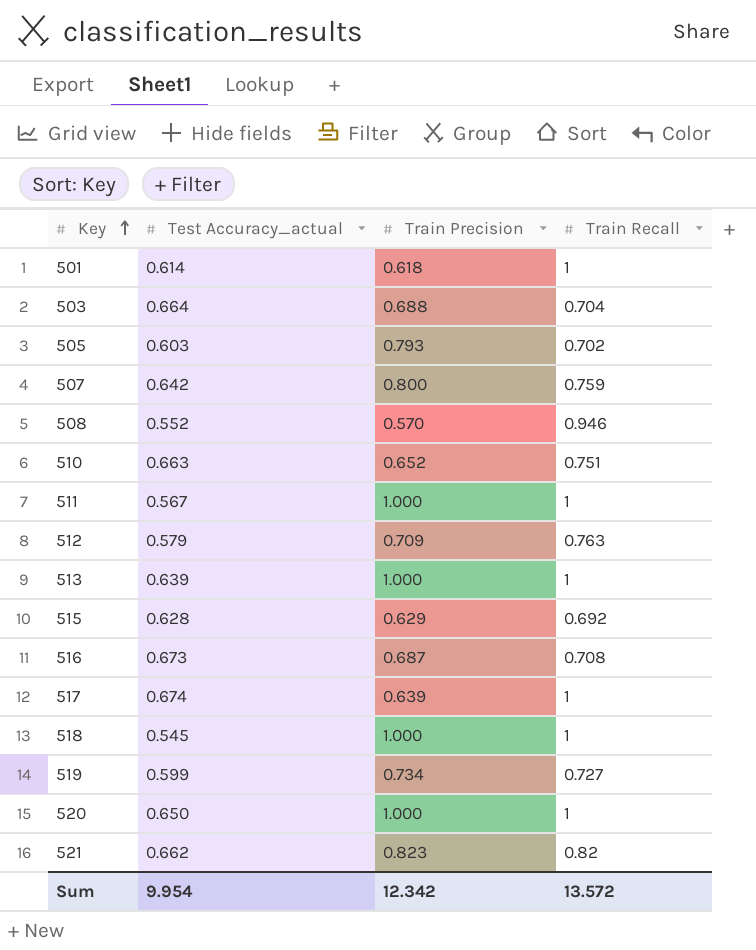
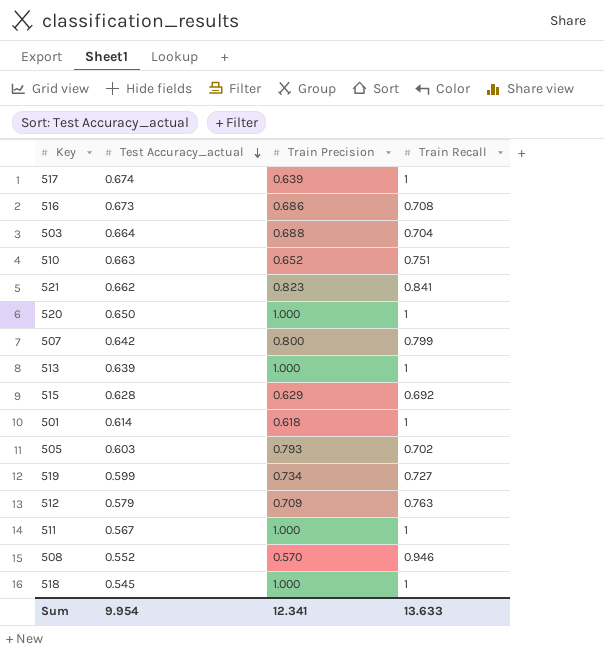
row order: Key ascending -> Test Accuracy_actual descending
516 | Train Precision: 0.687 -> 0.686
521 | Train Recall: 0.82 -> 0.841
507 | Train Recall: 0.759 -> 0.799
Sum | Train Precision: 12.342 -> 12.341
Sum | Train Recall: 13.572 -> 13.633

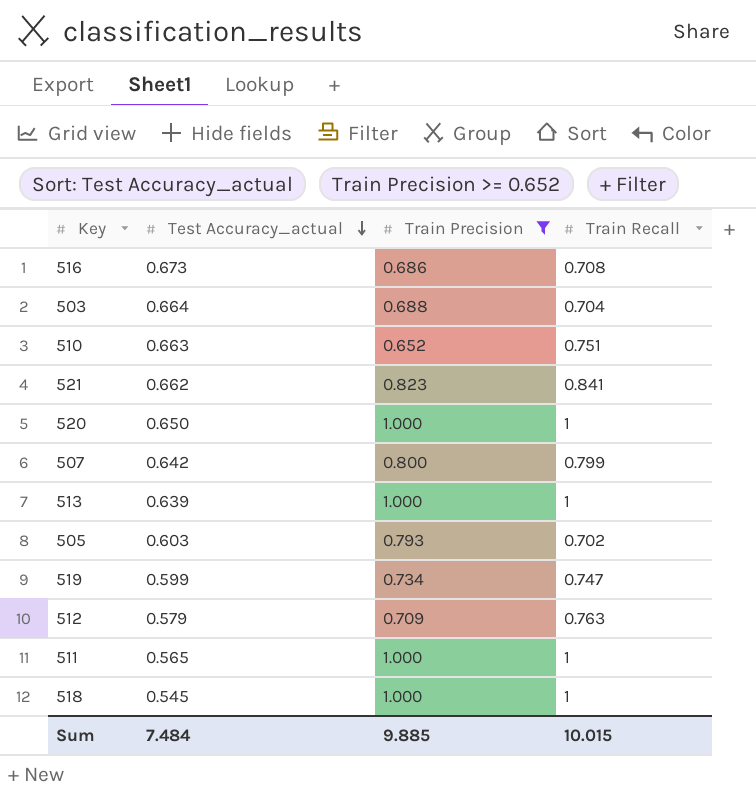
filter: none -> Train Precision >= 0.652
519 | Train Recall: 0.727 -> 0.747
511 | Test Accuracy_actual: 0.567 -> 0.565
Sum | Test Accuracy_actual: 9.954 -> 7.484
Sum | Train Precision: 12.341 -> 9.885
Sum | Train Recall: 13.633 -> 10.015

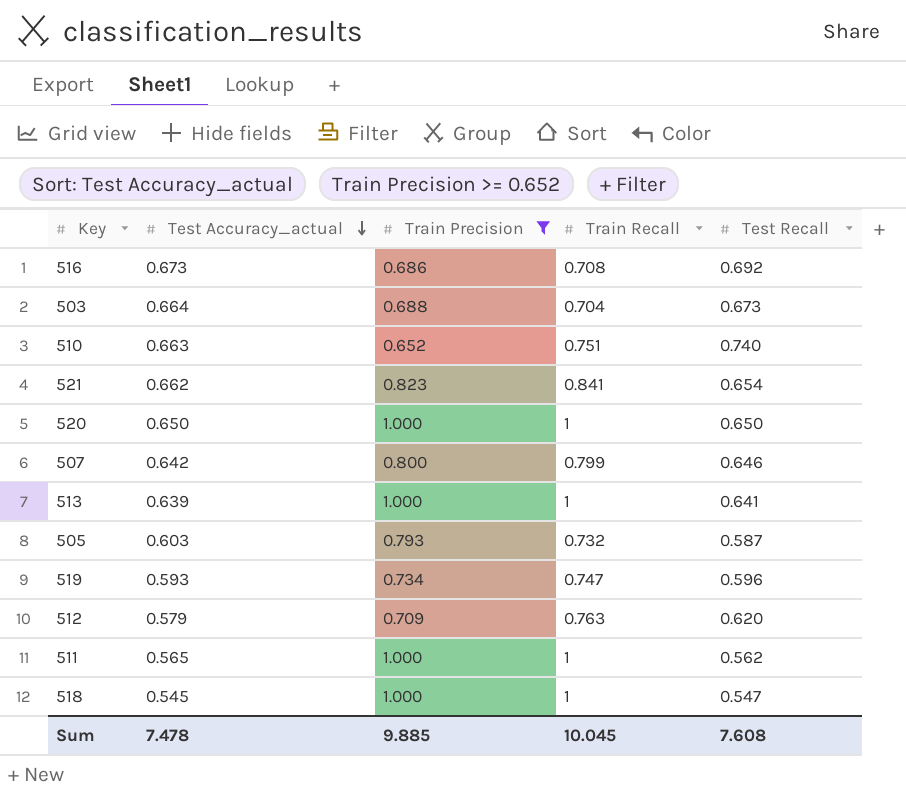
column Test Recall | position: none -> 5
505 | Train Recall: 0.702 -> 0.732
519 | Test Accuracy_actual: 0.599 -> 0.593
Sum | Test Accuracy_actual: 7.484 -> 7.478
Sum | Train Recall: 10.015 -> 10.045

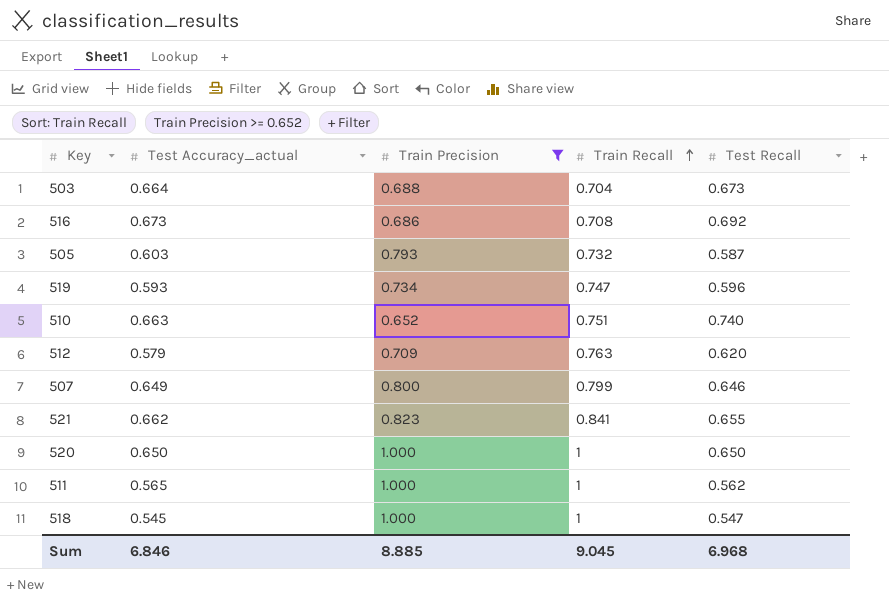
row order: Test Accuracy_actual descending -> Train Recall ascending
row 513: 0.639 | 1.000 | 1 | 0.641 -> none
507 | Test Accuracy_actual: 0.642 -> 0.649
521 | Test Recall: 0.654 -> 0.655
Sum | Test Accuracy_actual: 7.478 -> 6.846
Sum | Train Precision: 9.885 -> 8.885
Sum | Train Recall: 10.045 -> 9.045
Sum | Test Recall: 7.608 -> 6.968

